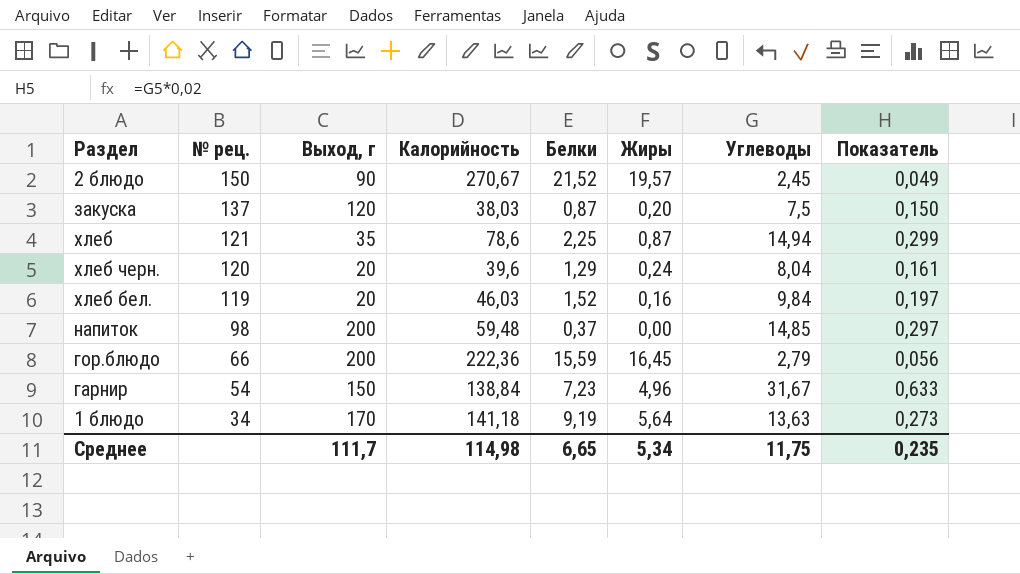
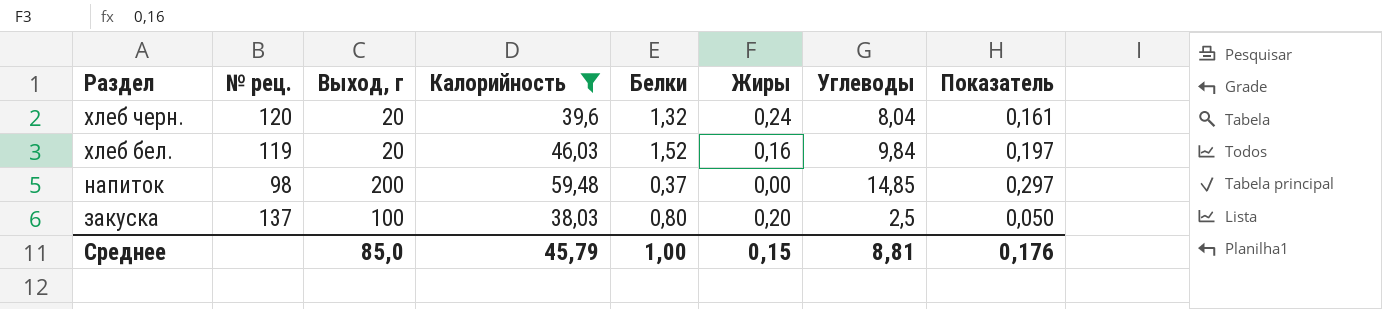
filter: none -> Калорийность <= 59,48
row order: № рец. descending -> Раздел descending
хлеб черн. | Белки: 1,29 -> 1,32
закуска | Выход, г: 120 -> 100
закуска | Белки: 0,87 -> 0,80
закуска | Углеводы: 7,5 -> 2,5
закуска | Показатель: 0,150 -> 0,050
Среднее | Выход, г: 111,7 -> 85,0
Среднее | Калорийность: 114,98 -> 45,79
Среднее | Белки: 6,65 -> 1,00
Среднее | Жиры: 5,34 -> 0,15
Среднее | Углеводы: 11,75 -> 8,81
Среднее | Показатель: 0,235 -> 0,176

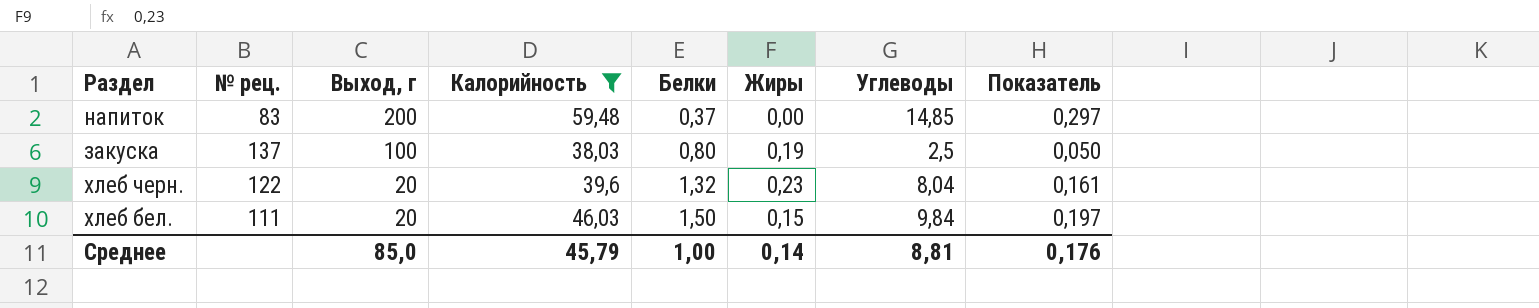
row order: Раздел descending -> Выход, г descending
напиток | № рец.: 98 -> 83
закуска | Жиры: 0,20 -> 0,19
хлеб черн. | № рец.: 120 -> 122
хлеб черн. | Жиры: 0,24 -> 0,23
хлеб бел. | № рец.: 119 -> 111
хлеб бел. | Белки: 1,52 -> 1,50
хлеб бел. | Жиры: 0,16 -> 0,15
Среднее | Жиры: 0,15 -> 0,14

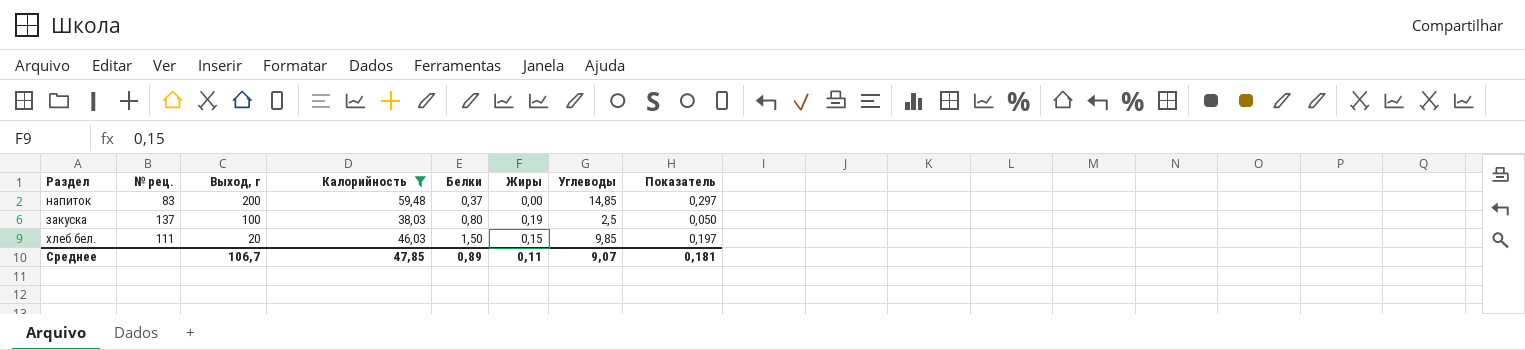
row хлеб черн.: 122 | 20 | 39,6 | 1,32 | 0,23 | 8,04 | 0,161 -> none
хлеб бел. | Углеводы: 9,84 -> 9,85
Среднее | Выход, г: 85,0 -> 106,7
Среднее | Калорийность: 45,79 -> 47,85
Среднее | Белки: 1,00 -> 0,89
Среднее | Жиры: 0,14 -> 0,11
Среднее | Углеводы: 8,81 -> 9,07
Среднее | Показатель: 0,176 -> 0,181

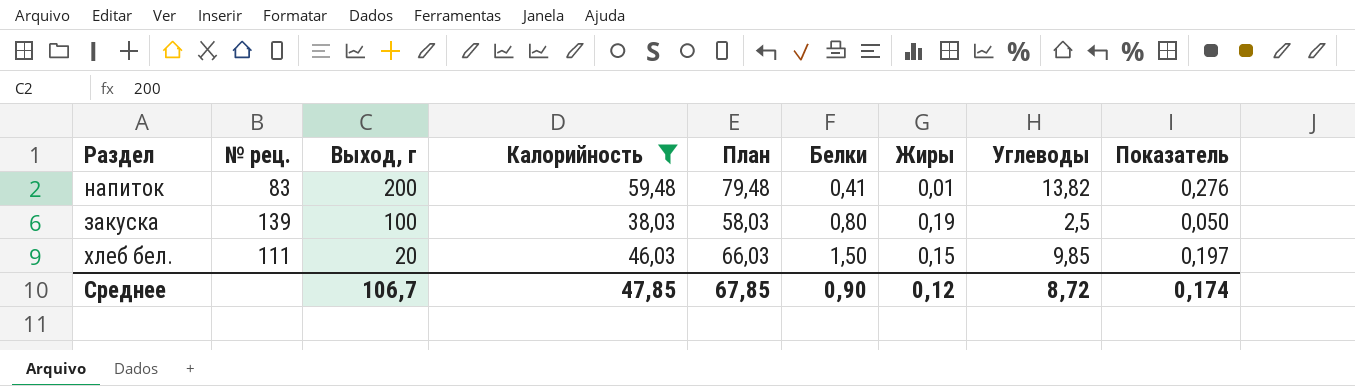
column План | formula: none -> [Калорийность] + 20
напиток | Белки: 0,37 -> 0,41
напиток | Жиры: 0,00 -> 0,01
напиток | Углеводы: 14,85 -> 13,82
напиток | Показатель: 0,297 -> 0,276
закуска | № рец.: 137 -> 139
Среднее | Белки: 0,89 -> 0,90
Среднее | Жиры: 0,11 -> 0,12
Среднее | Углеводы: 9,07 -> 8,72
Среднее | Показатель: 0,181 -> 0,174

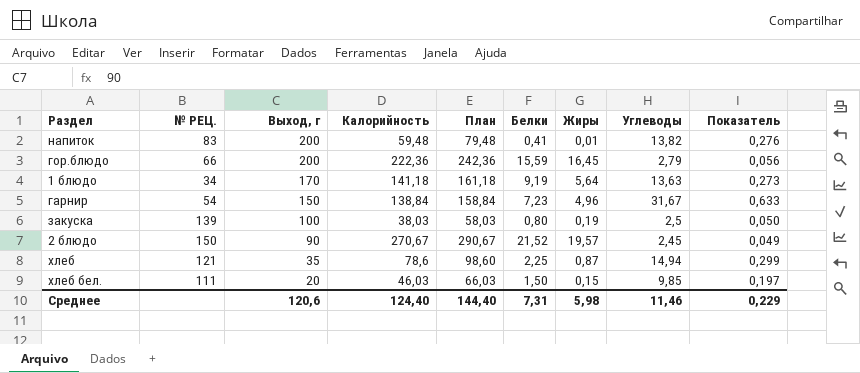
filter: Калорийность <= 59,48 -> none
column name: № рец. -> № РЕЦ.
Среднее | Выход, г: 106,7 -> 120,6
Среднее | Калорийность: 47,85 -> 124,40
Среднее | План: 67,85 -> 144,40
Среднее | Белки: 0,90 -> 7,31
Среднее | Жиры: 0,12 -> 5,98
Среднее | Углеводы: 8,72 -> 11,46
Среднее | Показатель: 0,174 -> 0,229

